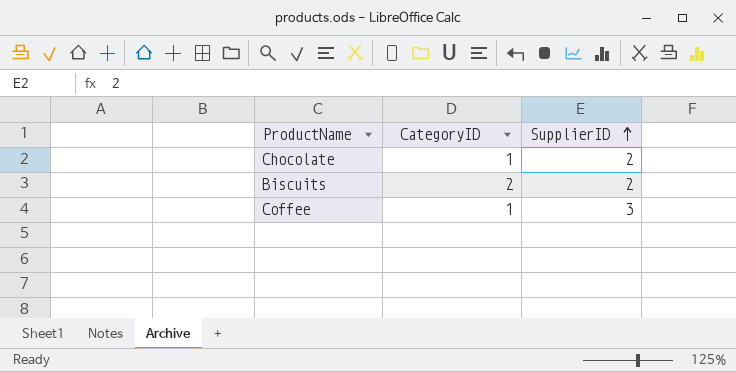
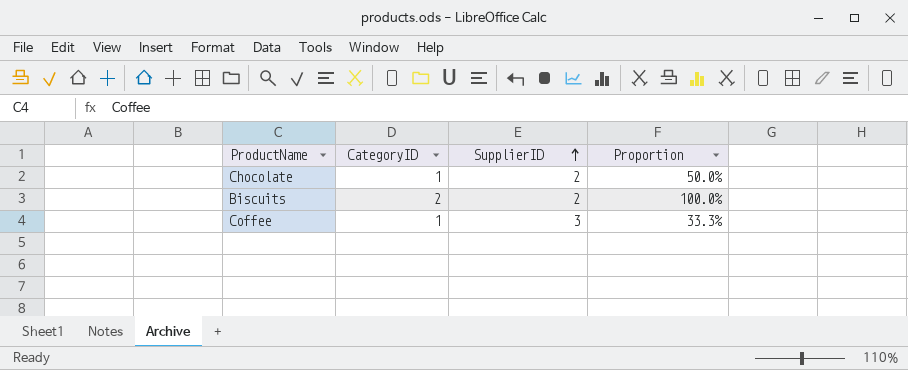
column Proportion | formula: none -> [CategoryID] / [SupplierID]

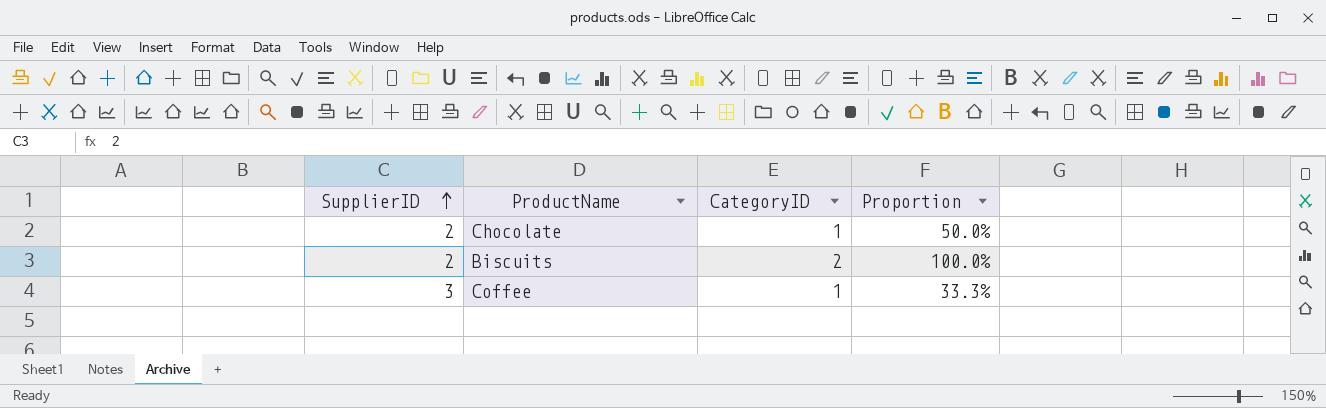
column SupplierID | position: 3 -> 1

